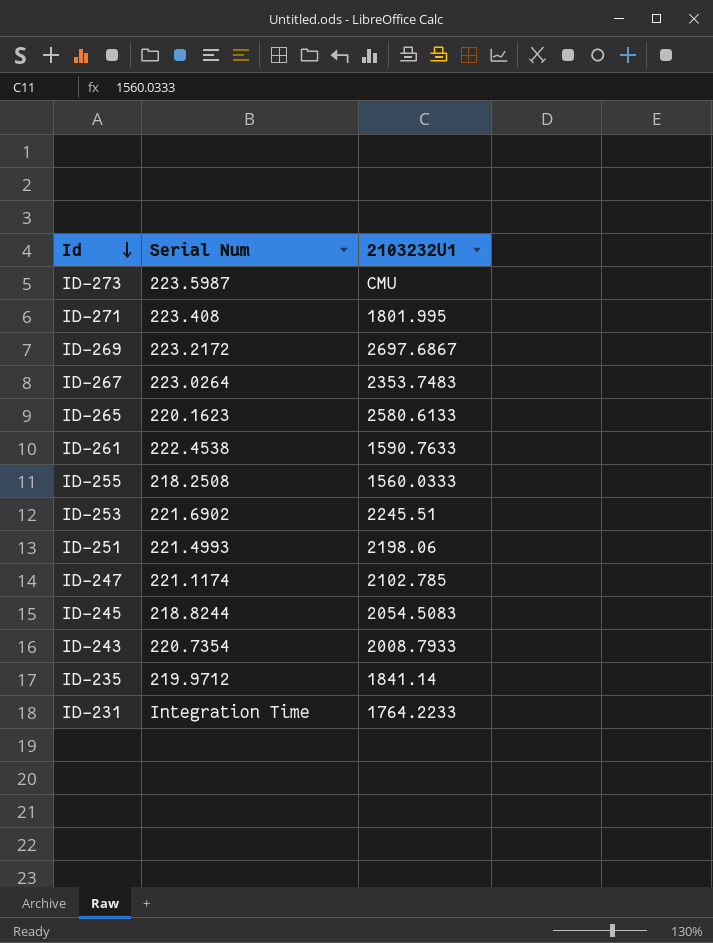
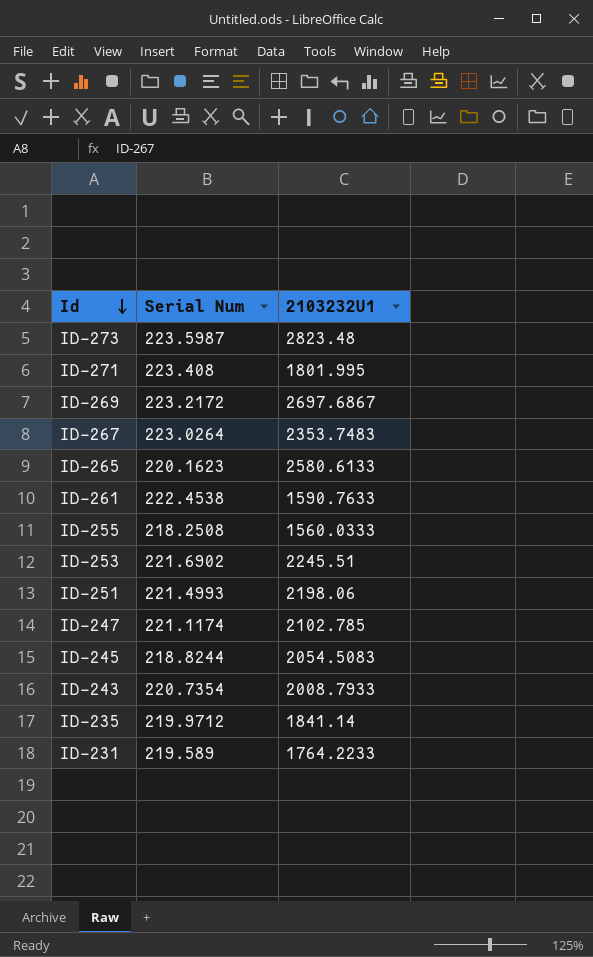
ID-273 | 2103232U1: CMU -> 2823.48
ID-231 | Serial Num: Integration Time -> 219.589

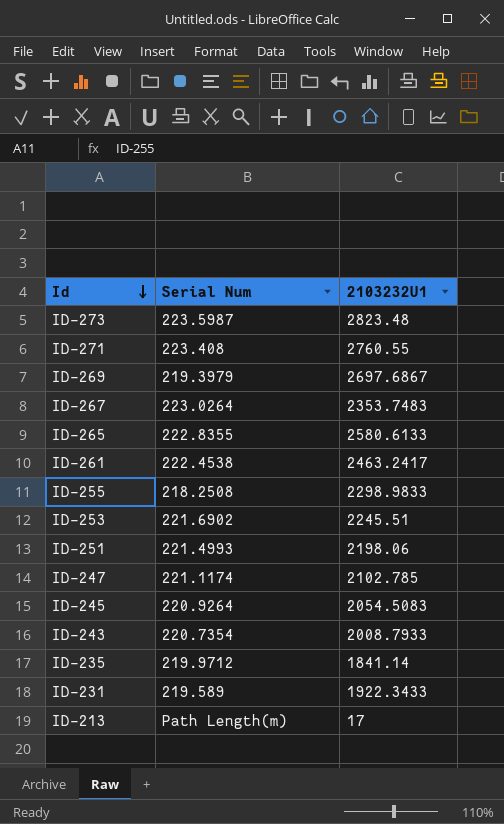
ID-271 | 2103232U1: 1801.995 -> 2760.55
ID-269 | Serial Num: 223.2172 -> 219.3979
ID-265 | Serial Num: 220.1623 -> 222.8355
ID-261 | 2103232U1: 1590.7633 -> 2463.2417
ID-255 | 2103232U1: 1560.0333 -> 2298.9833
ID-245 | Serial Num: 218.8244 -> 220.9264
ID-231 | 2103232U1: 1764.2233 -> 1922.3433
row ID-213: none -> Path Length(m) | 17

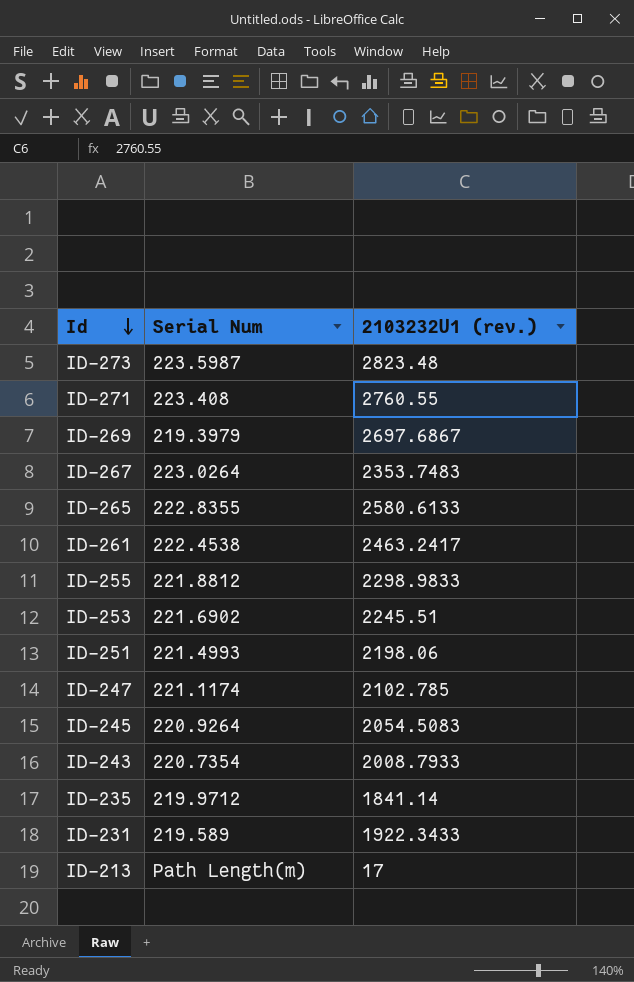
column name: 2103232U1 -> 2103232U1 (rev.)
ID-255 | Serial Num: 218.2508 -> 221.8812

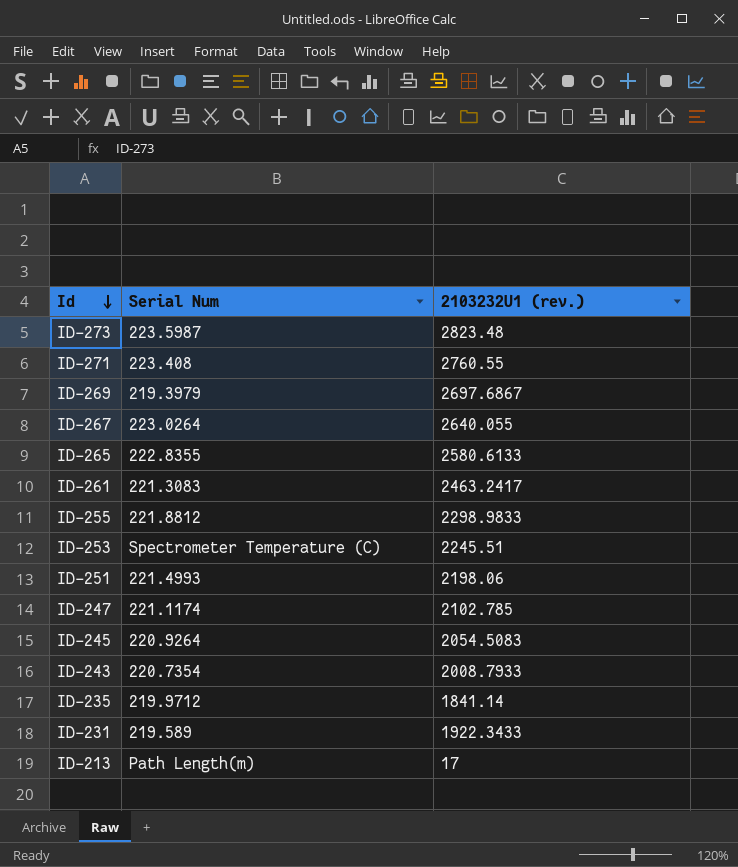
ID-267 | 2103232U1 (rev.): 2353.7483 -> 2640.055
ID-261 | Serial Num: 222.4538 -> 221.3083
ID-253 | Serial Num: 221.6902 -> Spectrometer Temperature (C)

